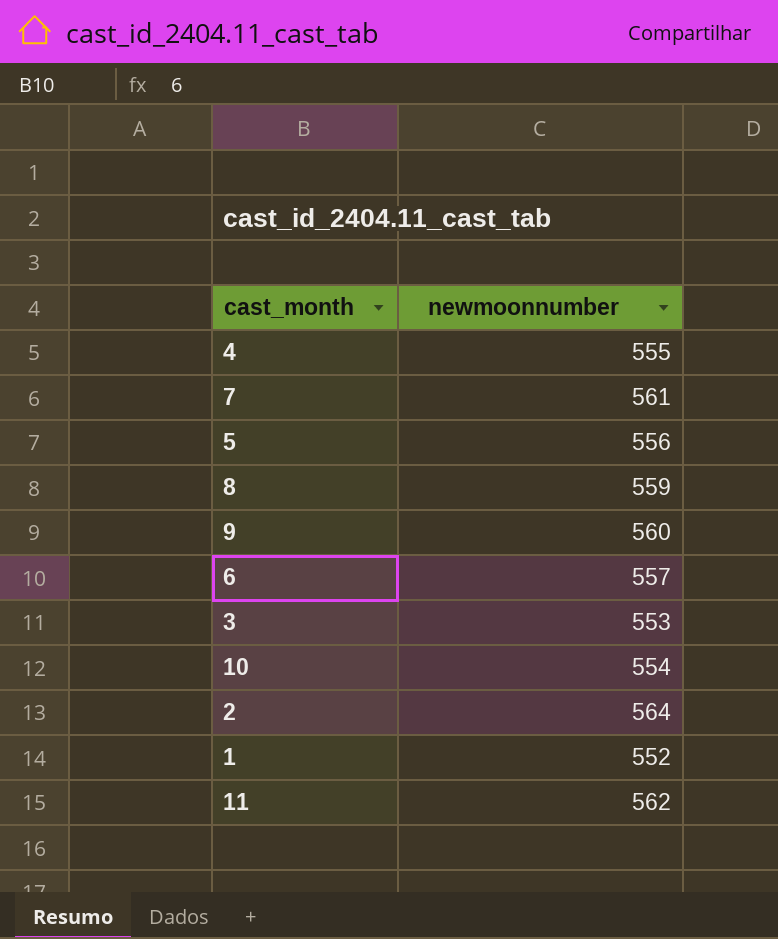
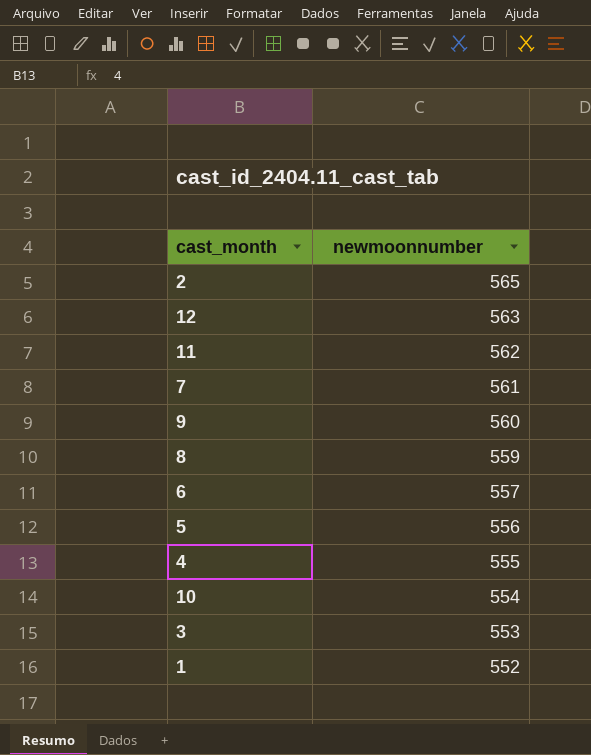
row order: none -> newmoonnumber descending
2 | newmoonnumber: 564 -> 565
row 12: none -> 563

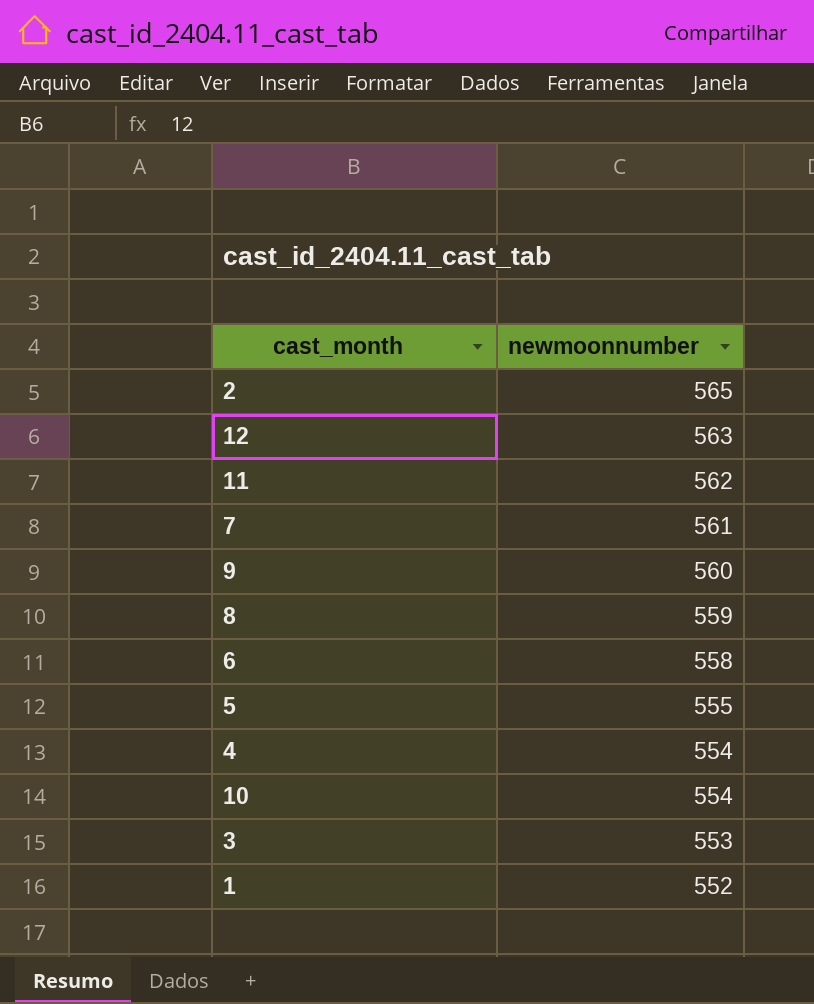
6 | newmoonnumber: 557 -> 558
5 | newmoonnumber: 556 -> 555
4 | newmoonnumber: 555 -> 554

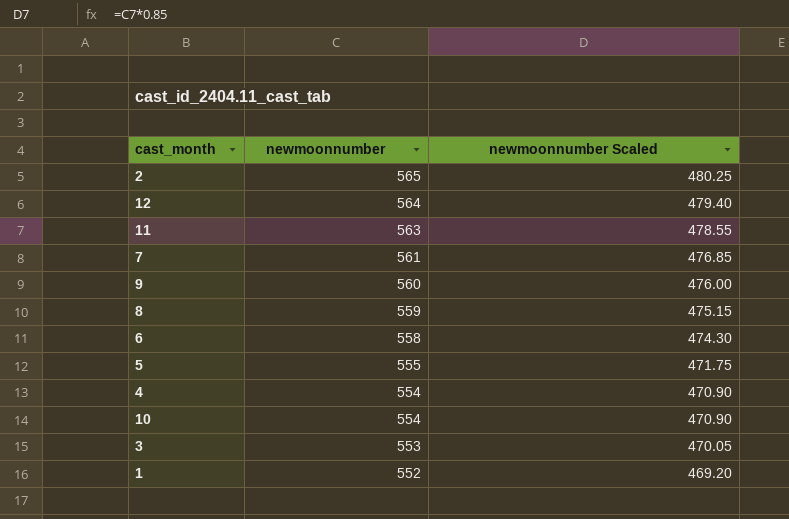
column newmoonnumber Scaled | formula: none -> [newmoonnumber] * 0.85
12 | newmoonnumber: 563 -> 564
11 | newmoonnumber: 562 -> 563

